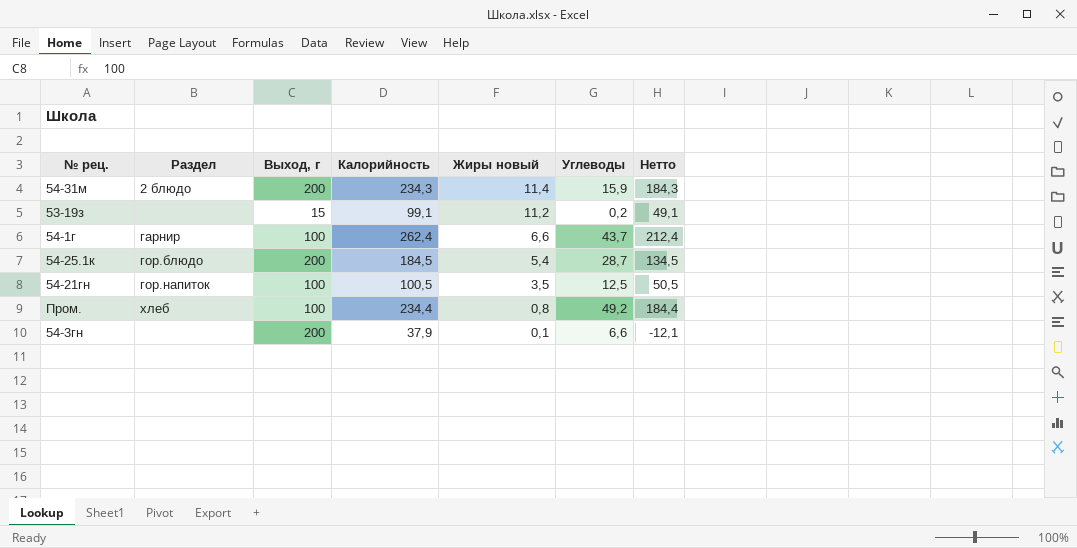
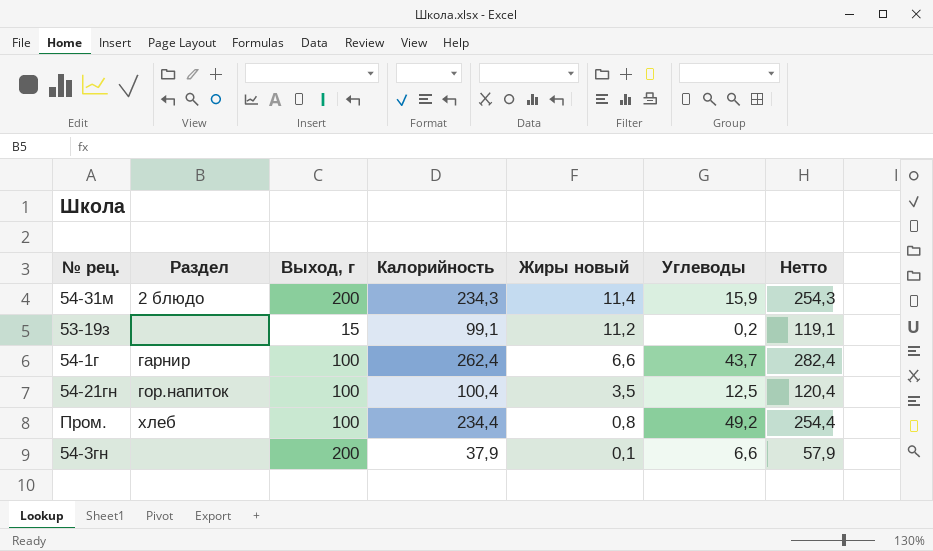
column Нетто | formula: [Калорийность] - 50 -> [Калорийность] + 20
row 54-25.1к: гор.блюдо | 200 | 184,5 | 5,4 | 28,7 | 134,5 -> none
54-21гн | Калорийность: 100,5 -> 100,4

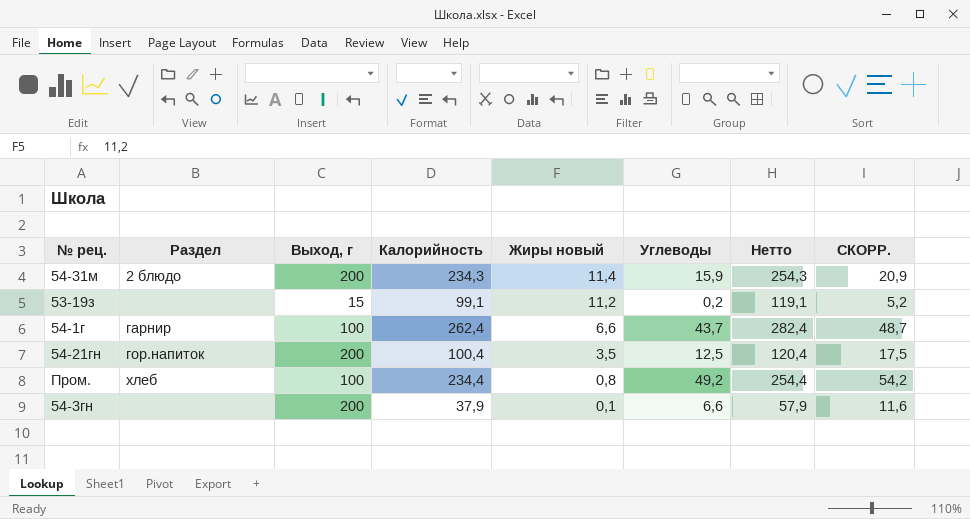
column СКОРР. | formula: none -> [Углеводы] + 5
54-21гн | Выход, г: 100 -> 200

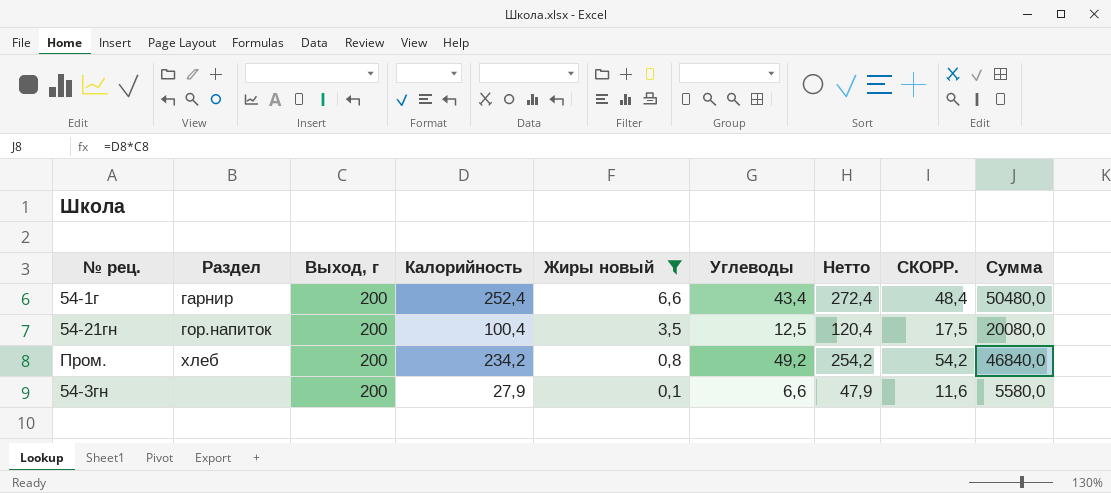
filter: none -> Жиры новый <= 6,6
column Сумма | formula: none -> [Выход, г] * [Калорийность]
54-1г | Выход, г: 100 -> 200
54-1г | Калорийность: 262,4 -> 252,4
54-1г | Углеводы: 43,7 -> 43,4
54-1г | Нетто: 282,4 -> 272,4
54-1г | СКОРР.: 48,7 -> 48,4
Пром. | Выход, г: 100 -> 200
Пром. | Калорийность: 234,4 -> 234,2
Пром. | Нетто: 254,4 -> 254,2
54-3гн | Калорийность: 37,9 -> 27,9
54-3гн | Нетто: 57,9 -> 47,9

